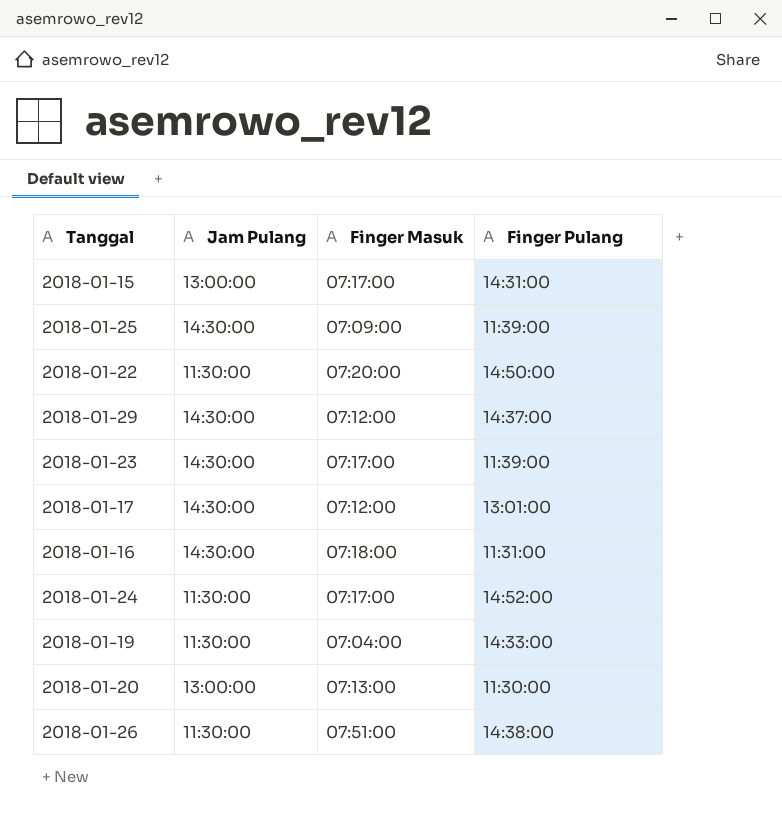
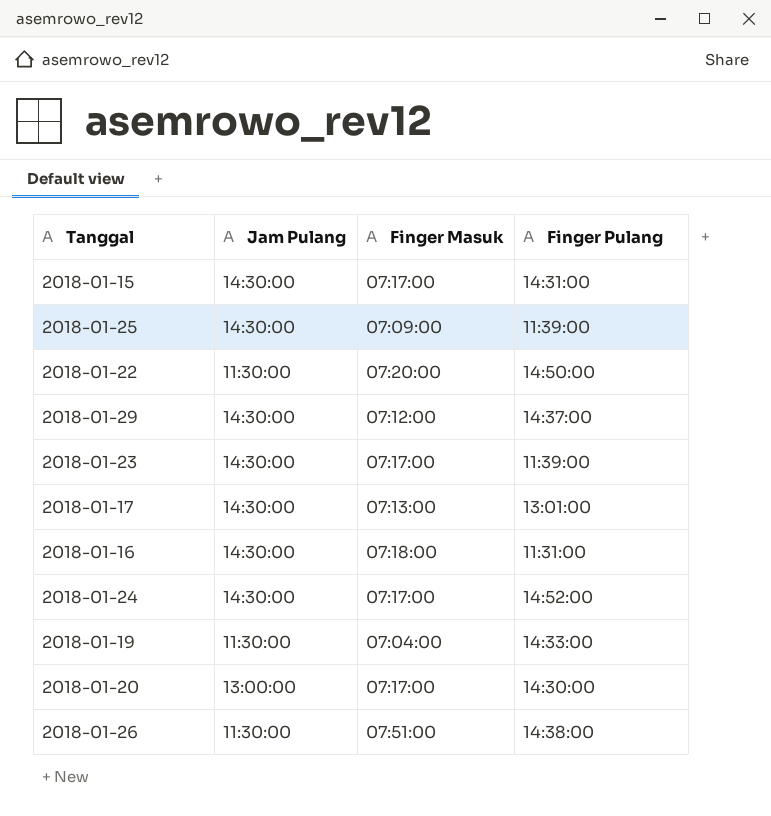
2018-01-15 | Jam Pulang: 13:00:00 -> 14:30:00
2018-01-17 | Finger Masuk: 07:12:00 -> 07:13:00
2018-01-24 | Jam Pulang: 11:30:00 -> 14:30:00
2018-01-20 | Finger Masuk: 07:13:00 -> 07:17:00
2018-01-20 | Finger Pulang: 11:30:00 -> 14:30:00

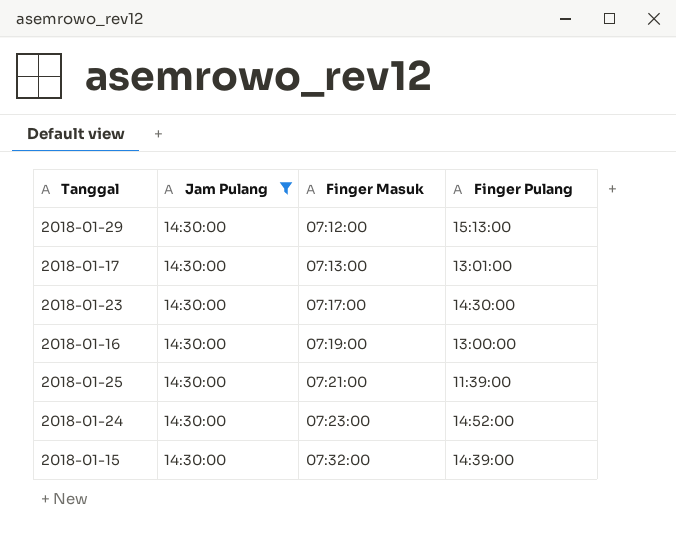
filter: none -> Jam Pulang = 14:30:00
row order: none -> Finger Masuk ascending
2018-01-29 | Finger Pulang: 14:37:00 -> 15:13:00
2018-01-23 | Finger Pulang: 11:39:00 -> 14:30:00
2018-01-16 | Finger Masuk: 07:18:00 -> 07:19:00
2018-01-16 | Finger Pulang: 11:31:00 -> 13:00:00
2018-01-25 | Finger Masuk: 07:09:00 -> 07:21:00
2018-01-24 | Finger Masuk: 07:17:00 -> 07:23:00
2018-01-15 | Finger Masuk: 07:17:00 -> 07:32:00
2018-01-15 | Finger Pulang: 14:31:00 -> 14:39:00

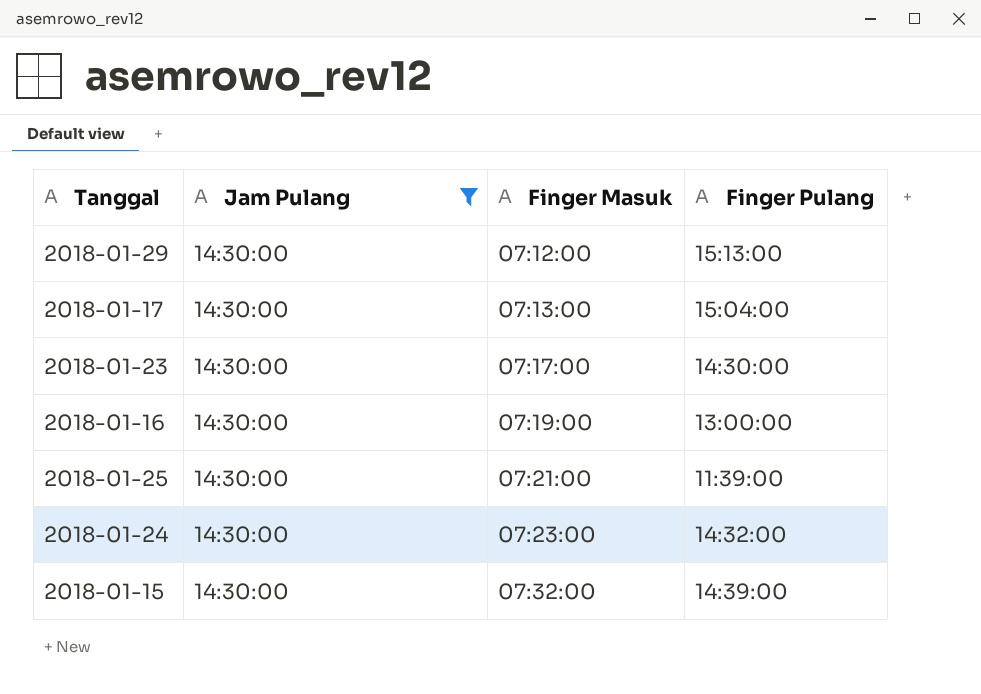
2018-01-17 | Finger Pulang: 13:01:00 -> 15:04:00
2018-01-24 | Finger Pulang: 14:52:00 -> 14:32:00

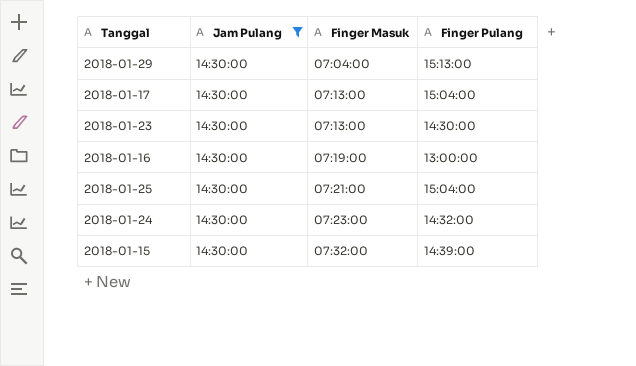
2018-01-29 | Finger Masuk: 07:12:00 -> 07:04:00
2018-01-23 | Finger Masuk: 07:17:00 -> 07:13:00
2018-01-25 | Finger Pulang: 11:39:00 -> 15:04:00

